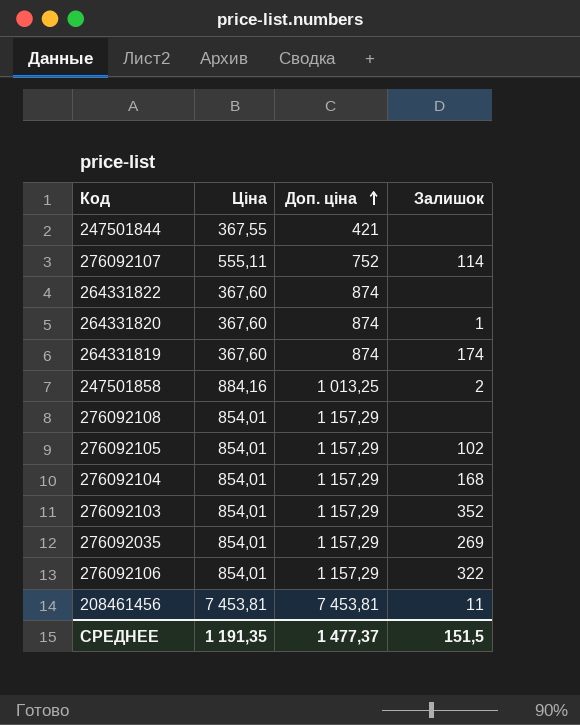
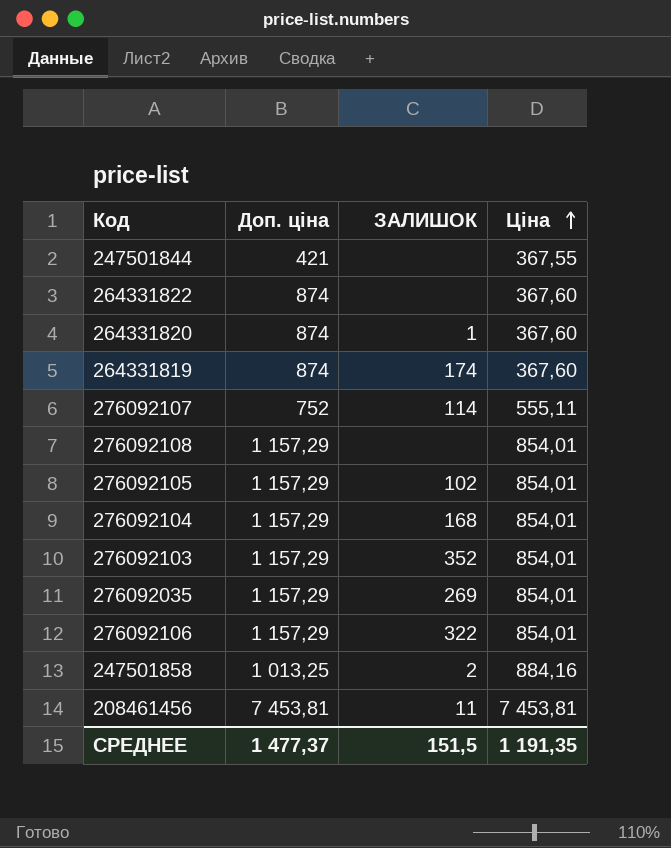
row order: Доп. ціна ascending -> Ціна ascending
column name: Залишок -> ЗАЛИШОК
column Ціна | position: 2 -> 4

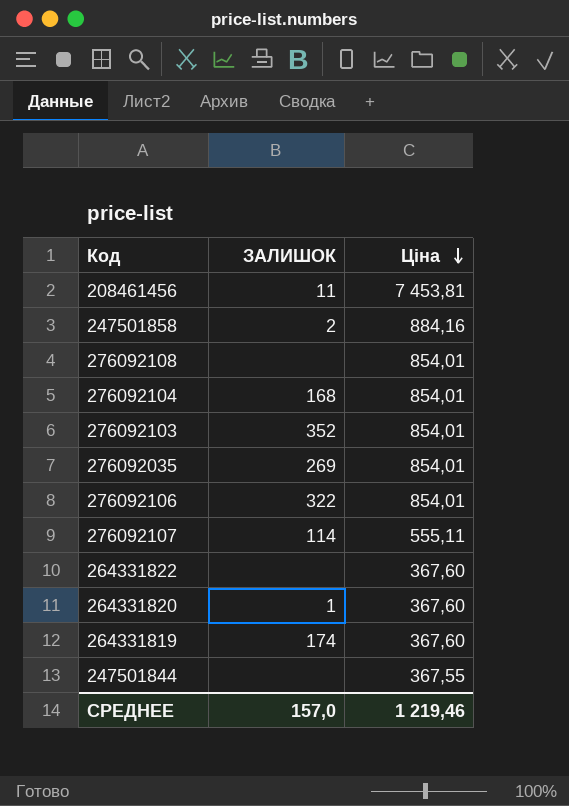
row order: Ціна ascending -> Ціна descending
column Доп. ціна | position: 2 -> none
row 276092105: 1 157,29 | 102 | 854,01 -> none
СРЕДНЕЕ | ЗАЛИШОК: 151,5 -> 157,0
СРЕДНЕЕ | Ціна: 1 191,35 -> 1 219,46

